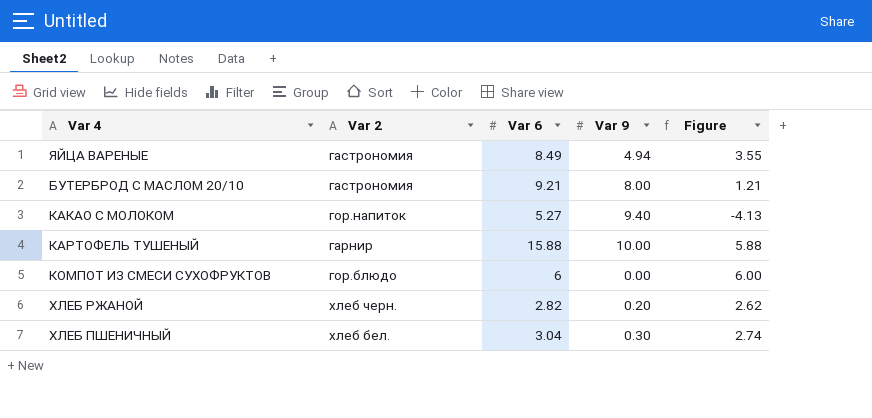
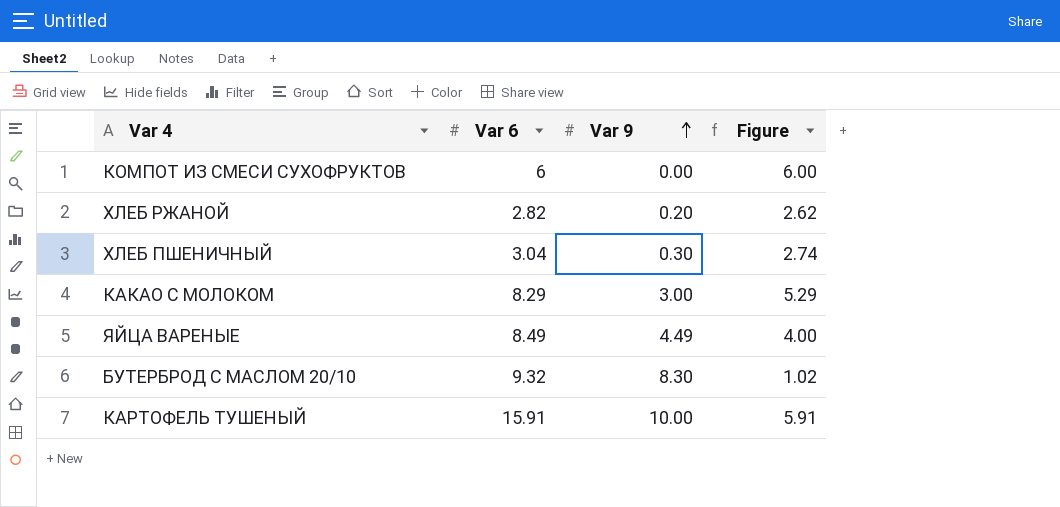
row order: none -> Var 9 ascending
column Var 2 | position: 2 -> none
КАКАО С МОЛОКОМ | Var 6: 5.27 -> 8.29
КАКАО С МОЛОКОМ | Var 9: 9.40 -> 3.00
КАКАО С МОЛОКОМ | Figure: -4.13 -> 5.29
ЯЙЦА ВАРЕНЫЕ | Var 9: 4.94 -> 4.49
ЯЙЦА ВАРЕНЫЕ | Figure: 3.55 -> 4.00
БУТЕРБРОД С МАСЛОМ 20/10 | Var 6: 9.21 -> 9.32
БУТЕРБРОД С МАСЛОМ 20/10 | Var 9: 8.00 -> 8.30
БУТЕРБРОД С МАСЛОМ 20/10 | Figure: 1.21 -> 1.02
КАРТОФЕЛЬ ТУШЕНЫЙ | Var 6: 15.88 -> 15.91
КАРТОФЕЛЬ ТУШЕНЫЙ | Figure: 5.88 -> 5.91

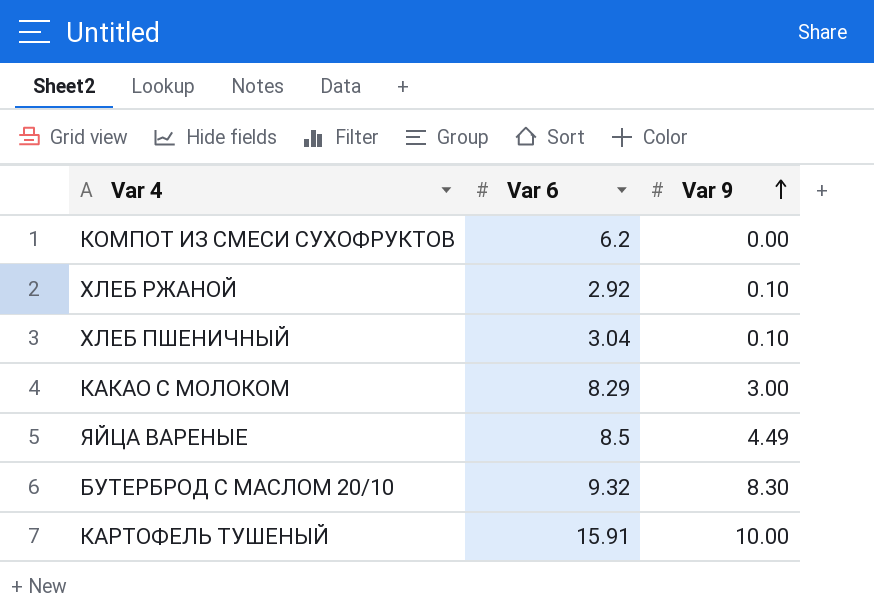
column Figure | formula: [Var 6] - [Var 9] -> none
КОМПОТ ИЗ СМЕСИ СУХОФРУКТОВ | Var 6: 6 -> 6.2
ХЛЕБ РЖАНОЙ | Var 6: 2.82 -> 2.92
ХЛЕБ РЖАНОЙ | Var 9: 0.20 -> 0.10
ХЛЕБ ПШЕНИЧНЫЙ | Var 9: 0.30 -> 0.10
ЯЙЦА ВАРЕНЫЕ | Var 6: 8.49 -> 8.5

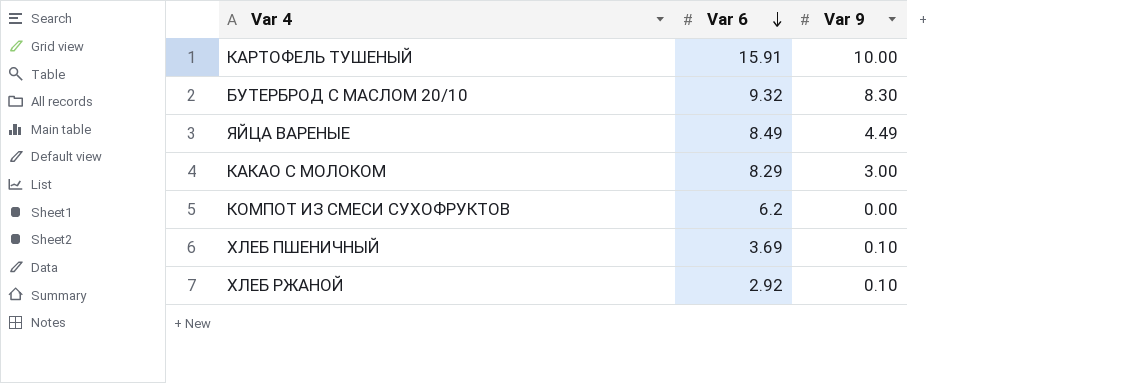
row order: Var 9 ascending -> Var 6 descending
ЯЙЦА ВАРЕНЫЕ | Var 6: 8.5 -> 8.49
ХЛЕБ ПШЕНИЧНЫЙ | Var 6: 3.04 -> 3.69

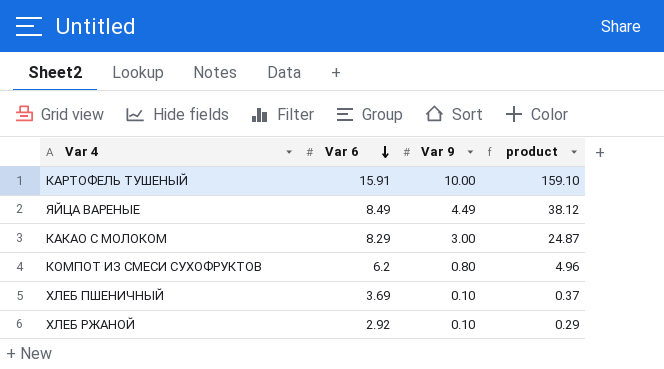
column product | formula: none -> [Var 6] * [Var 9]
row БУТЕРБРОД С МАСЛОМ 20/10: 9.32 | 8.30 -> none
КОМПОТ ИЗ СМЕСИ СУХОФРУКТОВ | Var 9: 0.00 -> 0.80

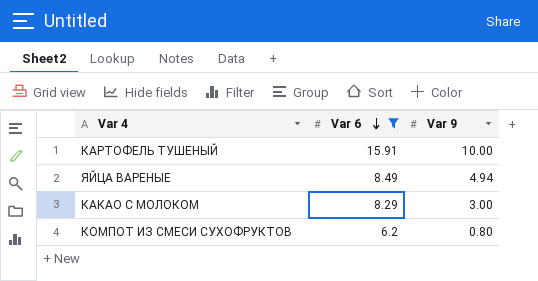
filter: none -> Var 6 >= 6.2
column product | formula: [Var 6] * [Var 9] -> none
ЯЙЦА ВАРЕНЫЕ | Var 9: 4.49 -> 4.94

